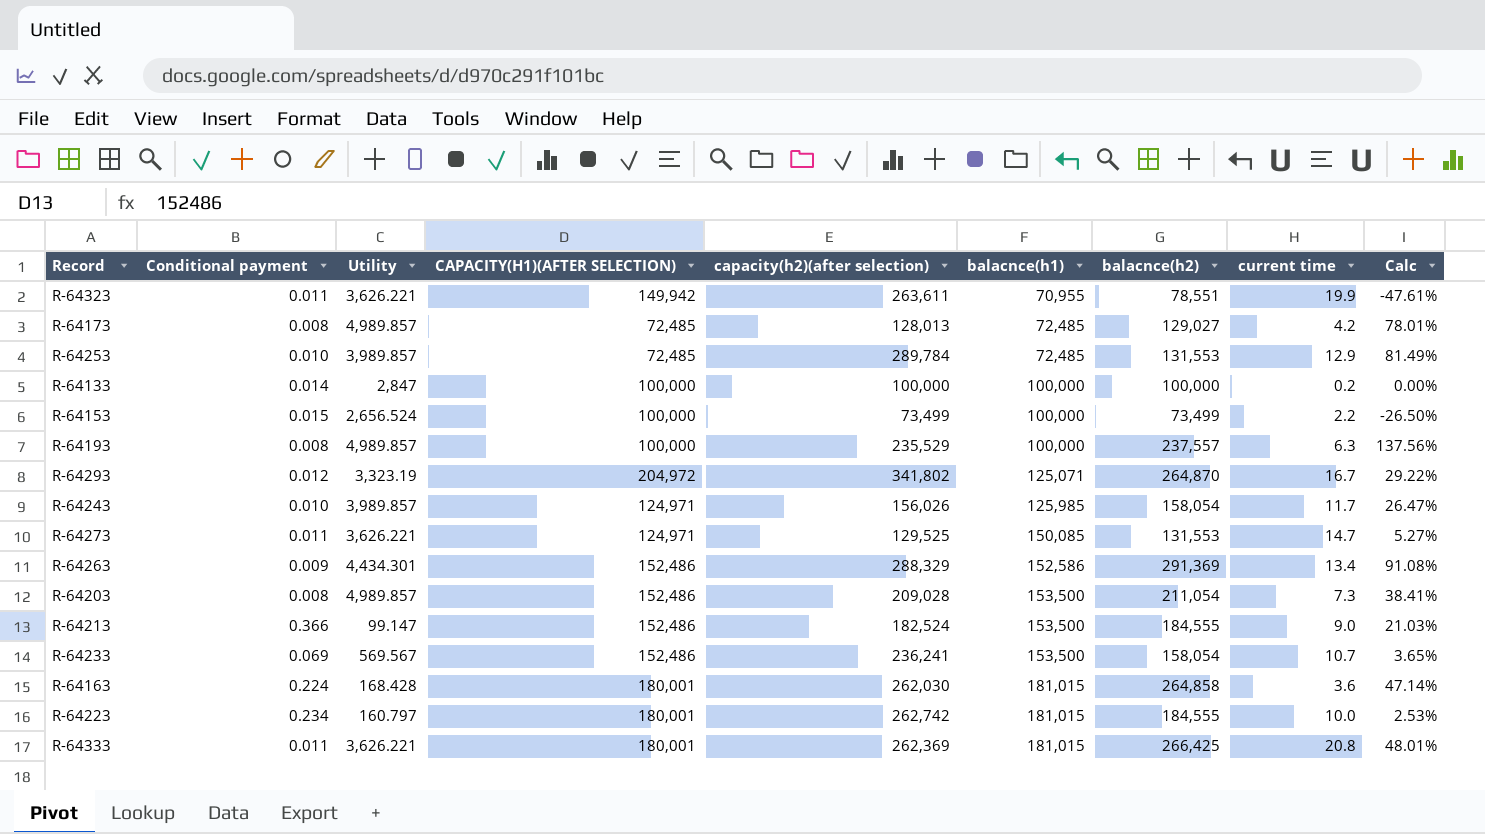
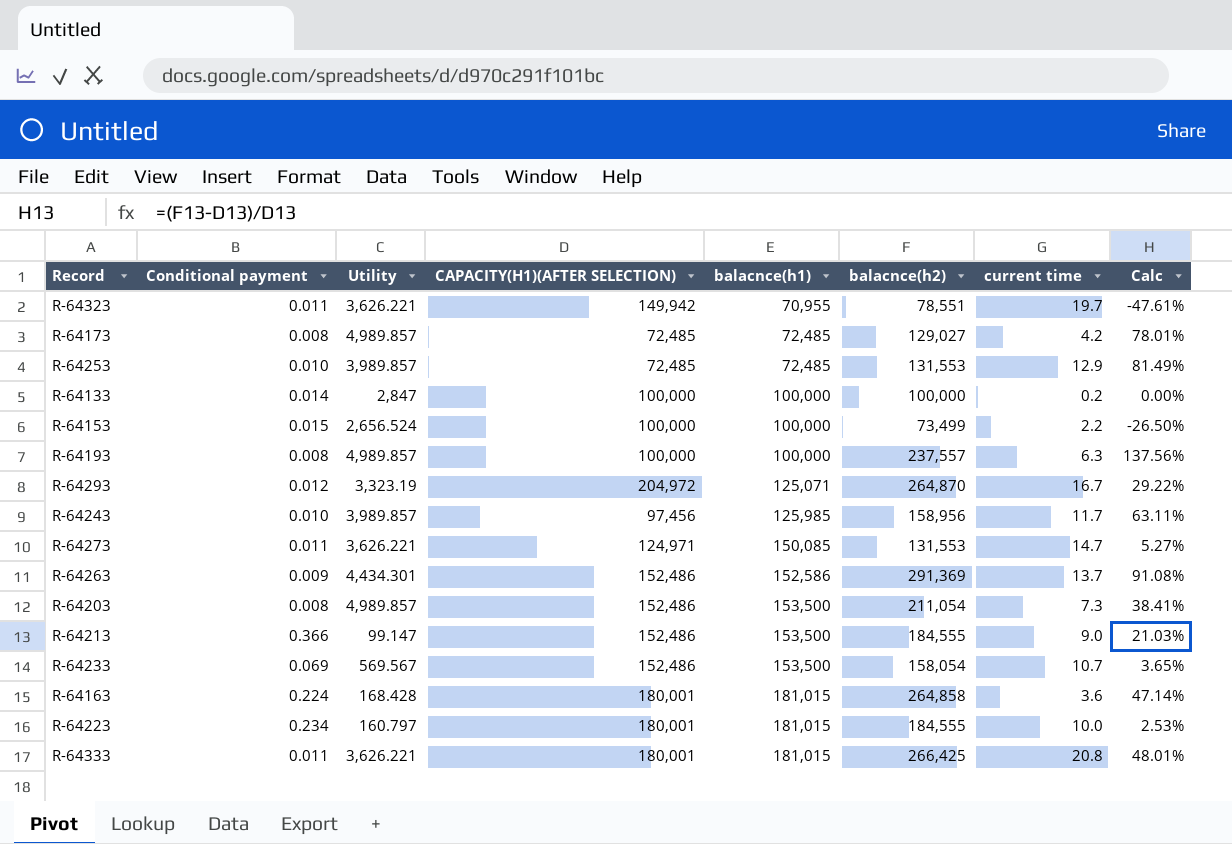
column capacity(h2)(after selection) | position: 5 -> none
R-64323 | current time: 19.9 -> 19.7
R-64243 | CAPACITY(H1)(AFTER SELECTION): 124,971 -> 97,456
R-64243 | balacnce(h2): 158,054 -> 158,956
R-64243 | Calc: 26.47% -> 63.11%
R-64263 | current time: 13.4 -> 13.7

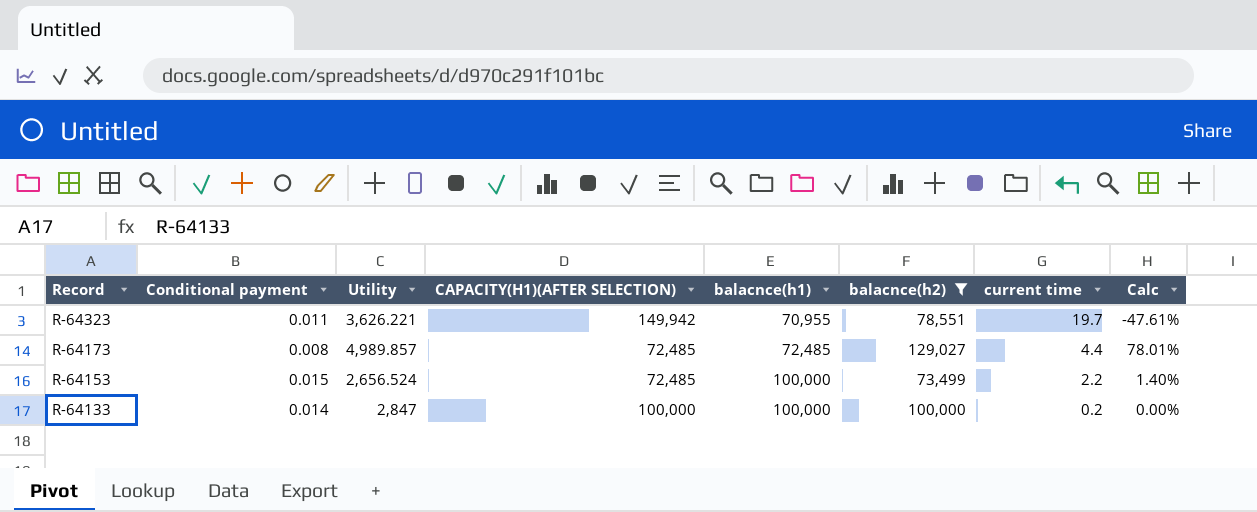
filter: none -> balacnce(h2) <= 129,027
row order: balacnce(h1) ascending -> Record descending
R-64173 | current time: 4.2 -> 4.4
R-64153 | CAPACITY(H1)(AFTER SELECTION): 100,000 -> 72,485
R-64153 | Calc: -26.50% -> 1.40%

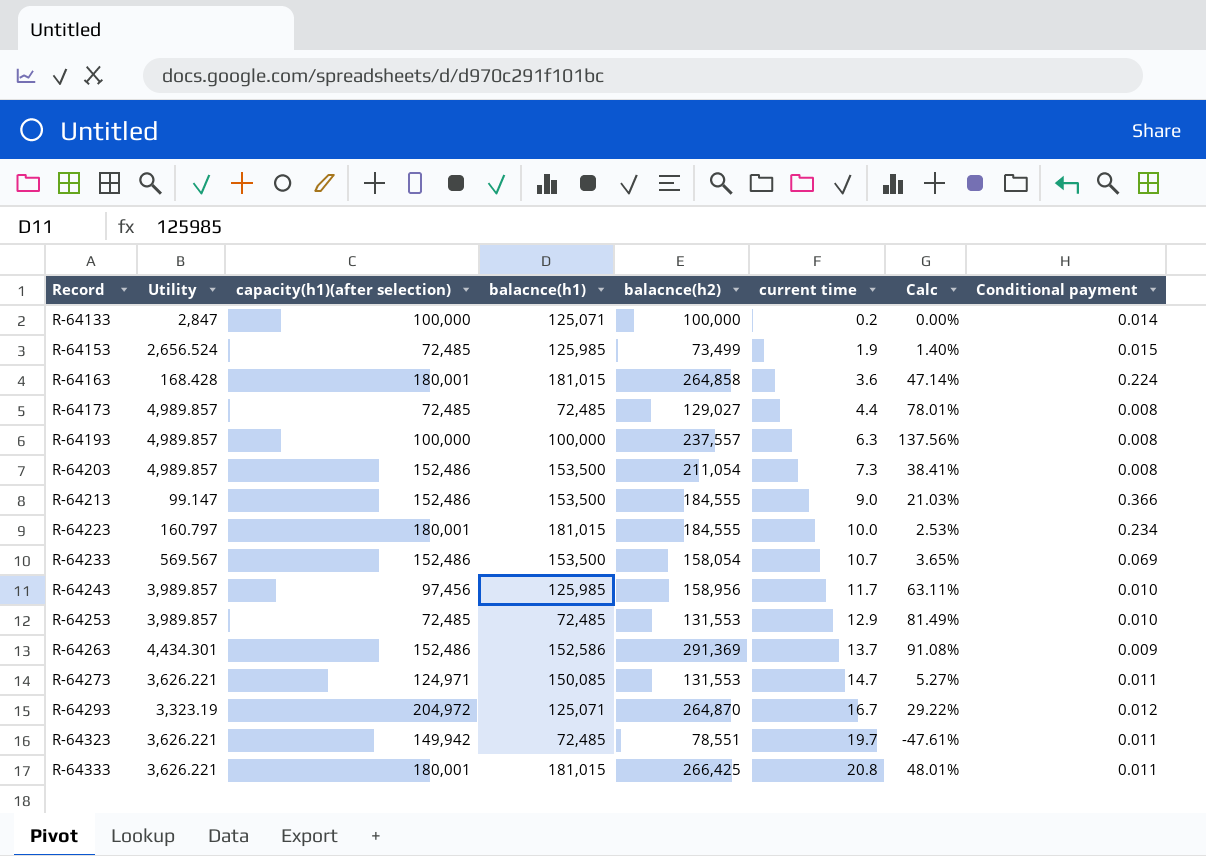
filter: balacnce(h2) <= 129,027 -> none
row order: Record descending -> Record ascending
column name: CAPACITY(H1)(AFTER SELECTION) -> capacity(h1)(after selection)
column Conditional payment | position: 2 -> 8
R-64133 | balacnce(h1): 100,000 -> 125,071
R-64153 | balacnce(h1): 100,000 -> 125,985
R-64153 | current time: 2.2 -> 1.9
R-64323 | balacnce(h1): 70,955 -> 72,485

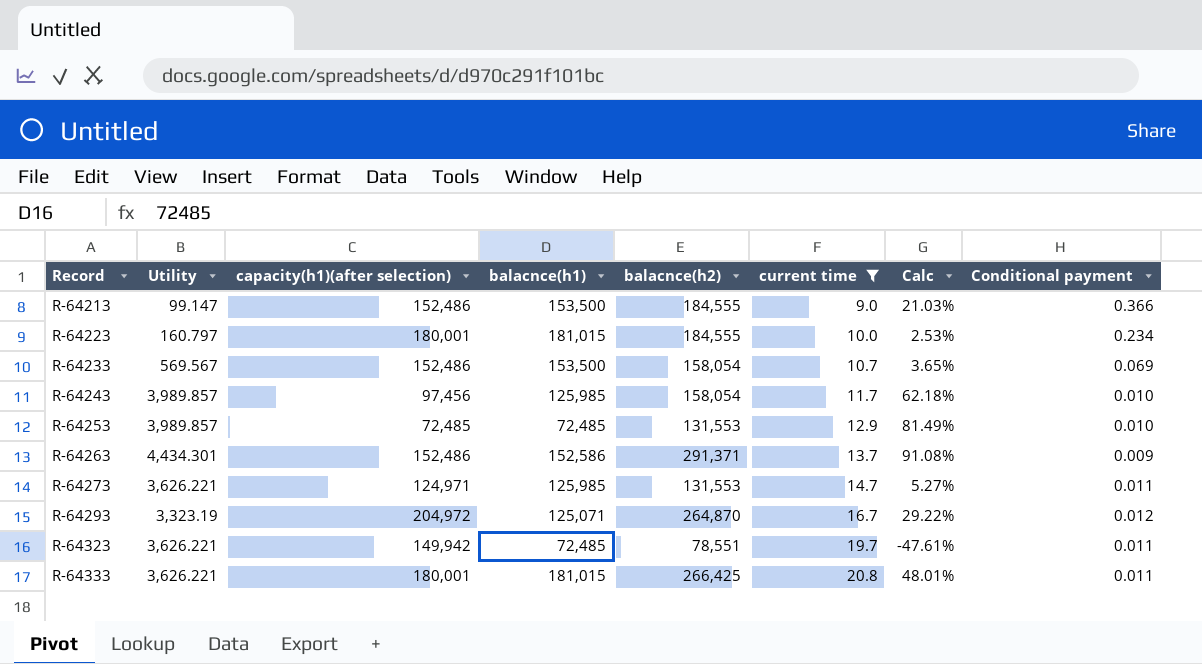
filter: none -> current time >= 9.0
R-64243 | balacnce(h2): 158,956 -> 158,054
R-64243 | Calc: 63.11% -> 62.18%
R-64263 | balacnce(h2): 291,369 -> 291,371
R-64273 | balacnce(h1): 150,085 -> 125,985

